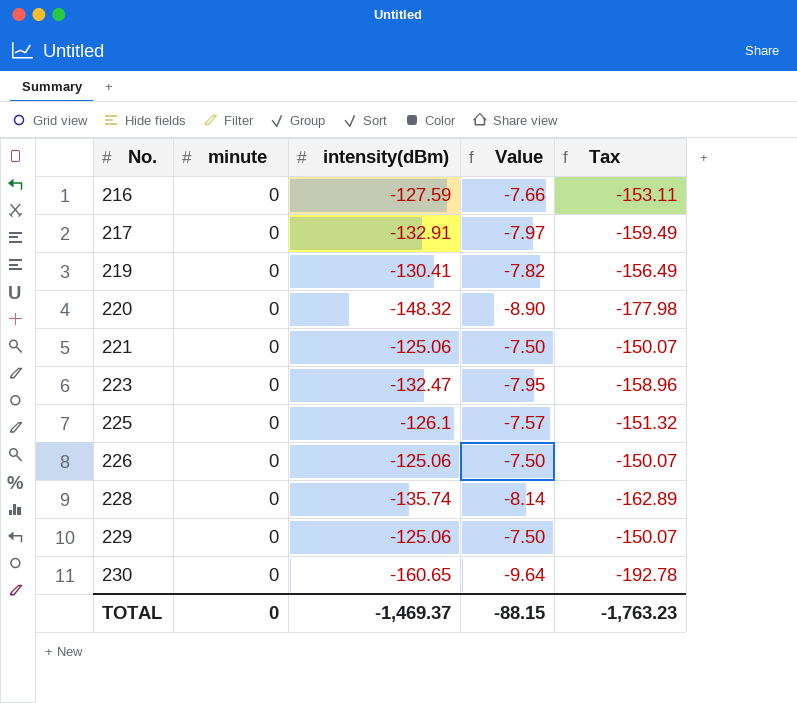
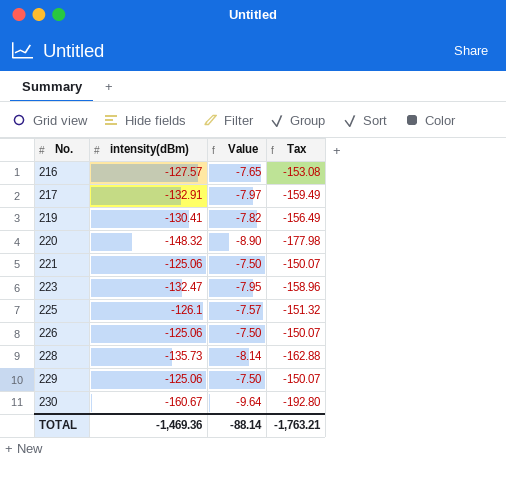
column minute | position: 2 -> none
216 | intensity(dBm): -127.59 -> -127.57
216 | Value: -7.66 -> -7.65
216 | Tax: -153.11 -> -153.08
228 | intensity(dBm): -135.74 -> -135.73
228 | Tax: -162.89 -> -162.88
230 | intensity(dBm): -160.65 -> -160.67
230 | Tax: -192.78 -> -192.80
TOTAL | intensity(dBm): -1,469.37 -> -1,469.36
TOTAL | Value: -88.15 -> -88.14
TOTAL | Tax: -1,763.23 -> -1,763.21

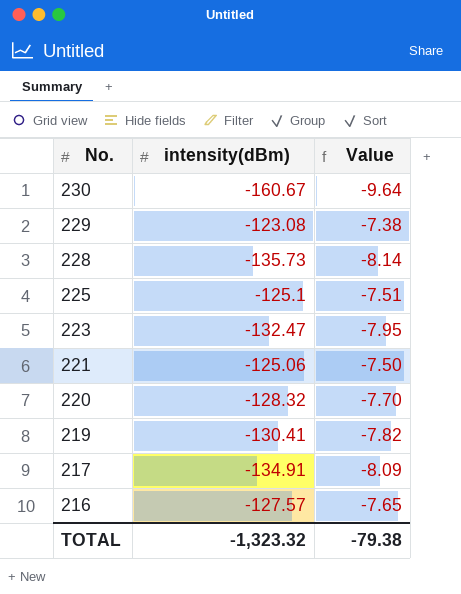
row order: No. ascending -> No. descending
column Tax | formula: [intensity(dBm)] * 1.2 -> none
row 226: -125.06 | -7.50 | -150.07 -> none
229 | intensity(dBm): -125.06 -> -123.08
229 | Value: -7.50 -> -7.38
225 | intensity(dBm): -126.1 -> -125.1
225 | Value: -7.57 -> -7.51
220 | intensity(dBm): -148.32 -> -128.32
220 | Value: -8.90 -> -7.70
217 | intensity(dBm): -132.91 -> -134.91
217 | Value: -7.97 -> -8.09
TOTAL | intensity(dBm): -1,469.36 -> -1,323.32
TOTAL | Value: -88.14 -> -79.38

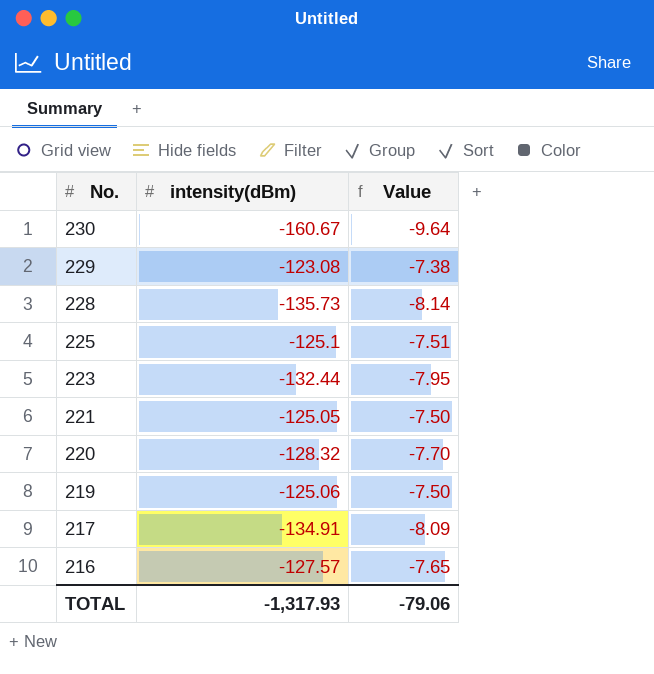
223 | intensity(dBm): -132.47 -> -132.44
221 | intensity(dBm): -125.06 -> -125.05
219 | intensity(dBm): -130.41 -> -125.06
219 | Value: -7.82 -> -7.50
TOTAL | intensity(dBm): -1,323.32 -> -1,317.93
TOTAL | Value: -79.38 -> -79.06

